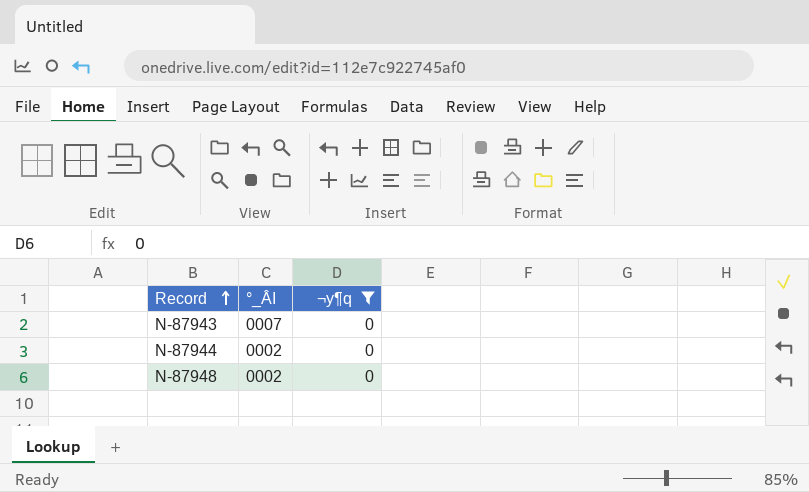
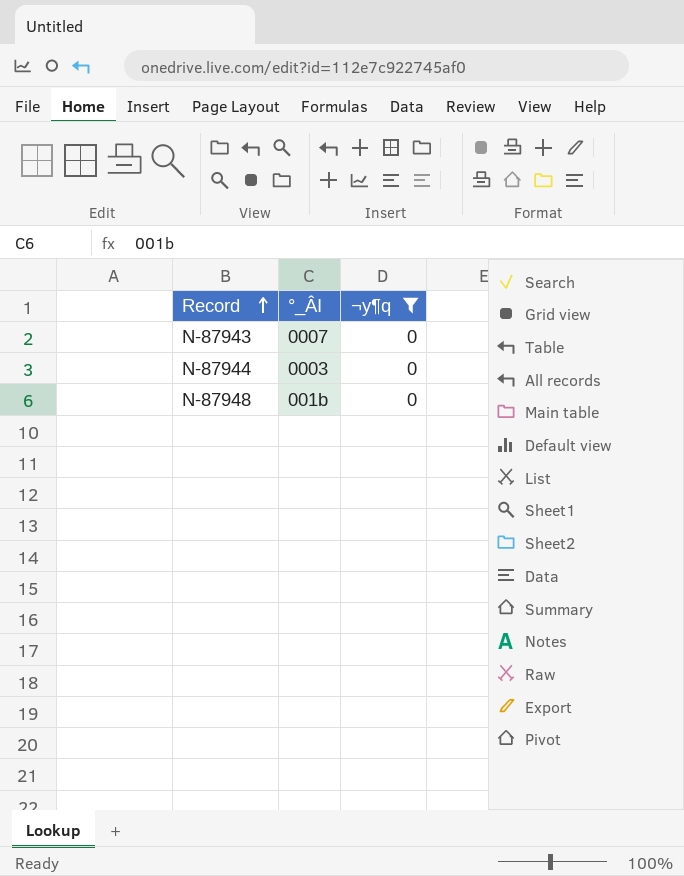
N-87944 | °_ÂI: 0002 -> 0003
N-87948 | °_ÂI: 0002 -> 001b

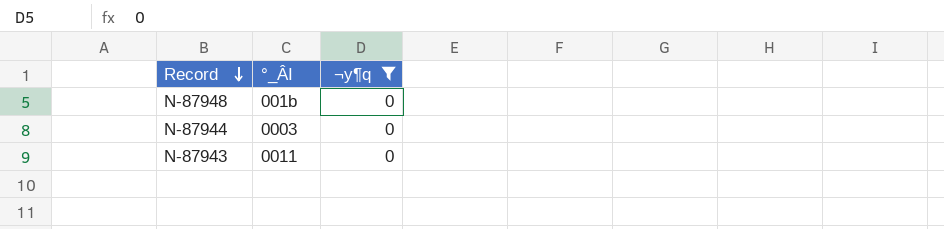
row order: Record ascending -> Record descending
N-87943 | °_ÂI: 0007 -> 0011

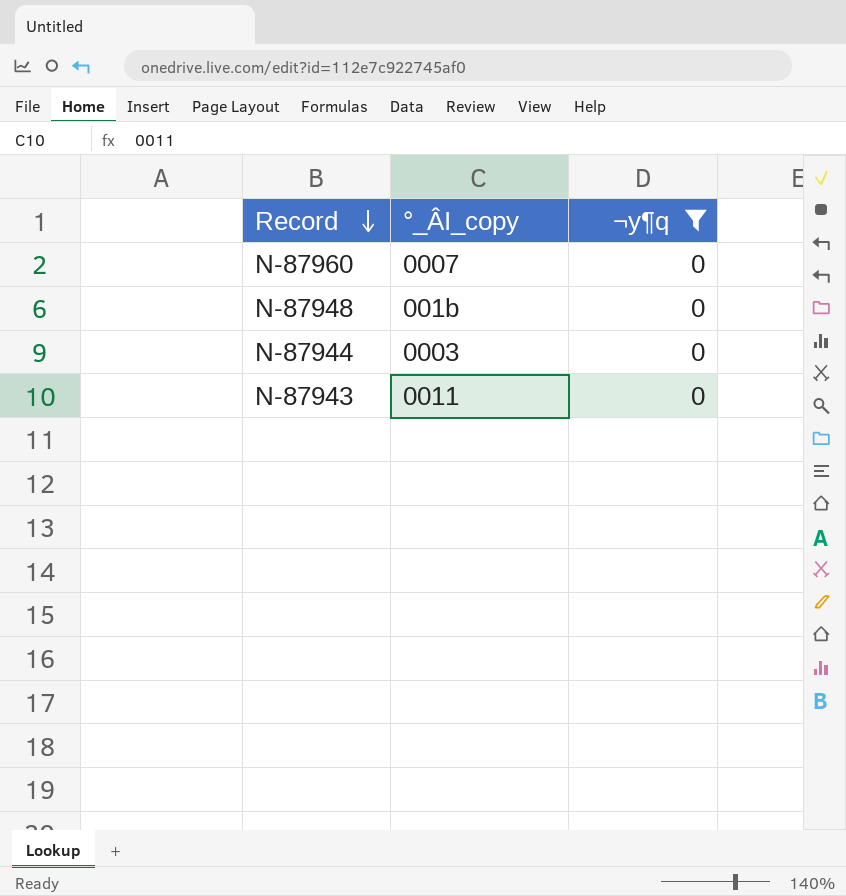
column name: °_ÂI -> °_ÂI_copy
row N-87960: none -> 0007 | 0

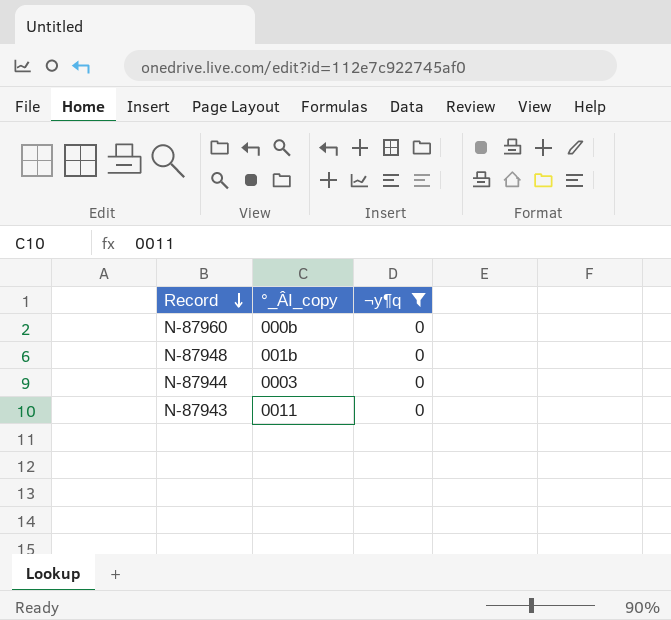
N-87960 | °_ÂI_copy: 0007 -> 000b

